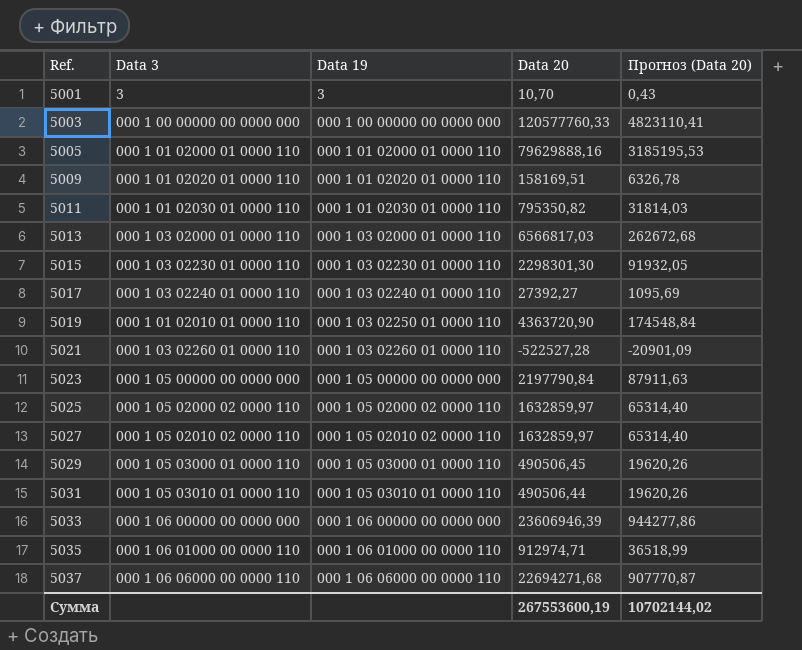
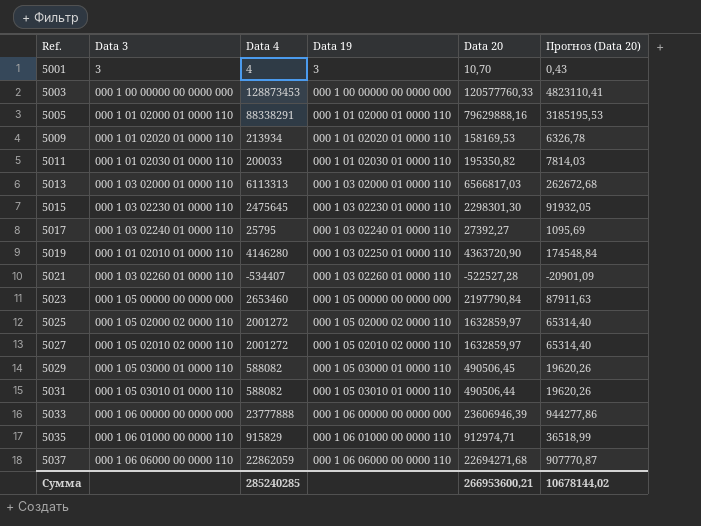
column Data 4 | position: none -> 3
5009 | Data 20: 158169,51 -> 158169,53
5011 | Data 20: 795350,82 -> 195350,82
5011 | Прогноз (Data 20): 31814,03 -> 7814,03
Сумма | Data 20: 267553600,19 -> 266953600,21
Сумма | Прогноз (Data 20): 10702144,02 -> 10678144,02

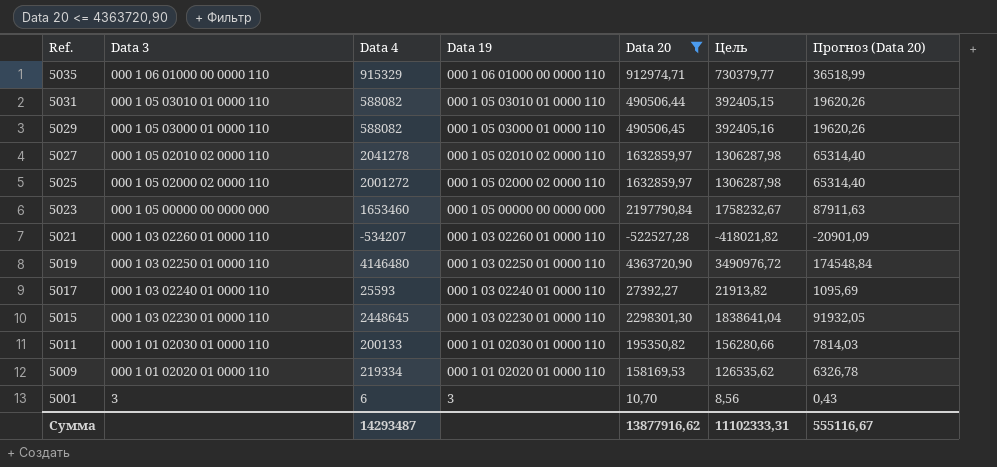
filter: none -> Data 20 <= 4363720,90
row order: Ref. ascending -> Ref. descending
column Цель | formula: none -> [Data 20] * 0,8
5035 | Data 4: 915829 -> 915329
5027 | Data 4: 2001272 -> 2041278
5023 | Data 4: 2653460 -> 1653460
5021 | Data 4: -534407 -> -534207
5019 | Data 3: 000 1 01 02010 01 0000 110 -> 000 1 03 02250 01 0000 110
5019 | Data 4: 4146280 -> 4146480
5017 | Data 4: 25795 -> 25593
5015 | Data 4: 2475645 -> 2448645
5011 | Data 4: 200033 -> 200133
5009 | Data 4: 213934 -> 219334
5001 | Data 4: 4 -> 6
Сумма | Data 4: 285240285 -> 14293487
Сумма | Data 20: 266953600,21 -> 13877916,62
Сумма | Прогноз (Data 20): 10678144,02 -> 555116,67

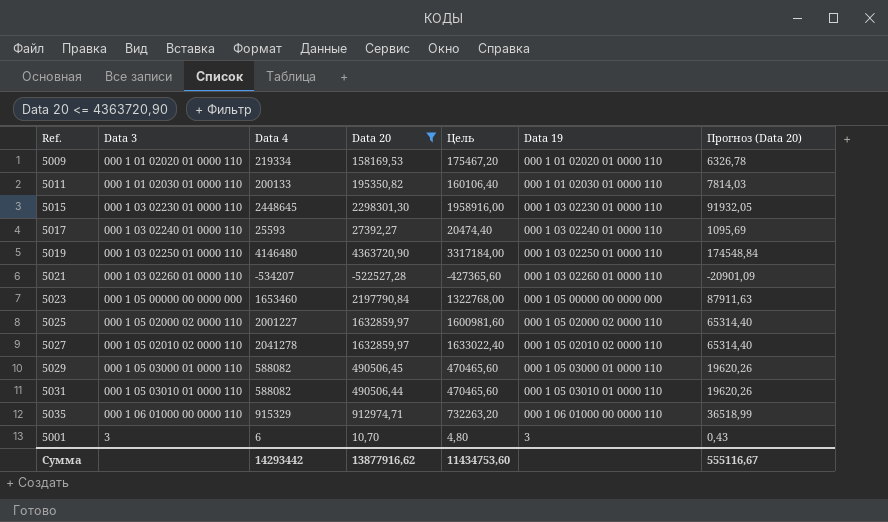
row order: Ref. descending -> Data 3 ascending
column Цель | formula: [Data 20] * 0,8 -> [Data 4] * 0,8
column Data 19 | position: 4 -> 6
5025 | Data 4: 2001272 -> 2001227
Сумма | Data 4: 14293487 -> 14293442
Сумма | Цель: 11102333,31 -> 11434753,60

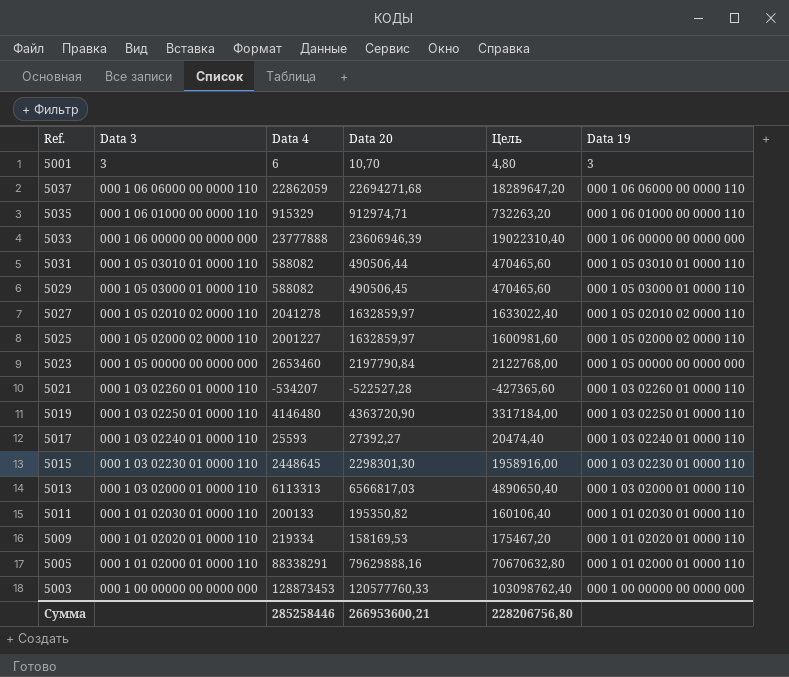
filter: Data 20 <= 4363720,90 -> none
row order: Data 3 ascending -> Data 3 descending
column Прогноз (Data 20) | formula: [Data 20] * 0,04 -> none
5023 | Data 4: 1653460 -> 2653460
5023 | Цель: 1322768,00 -> 2122768,00
Сумма | Data 4: 14293442 -> 285258446
Сумма | Data 20: 13877916,62 -> 266953600,21
Сумма | Цель: 11434753,60 -> 228206756,80

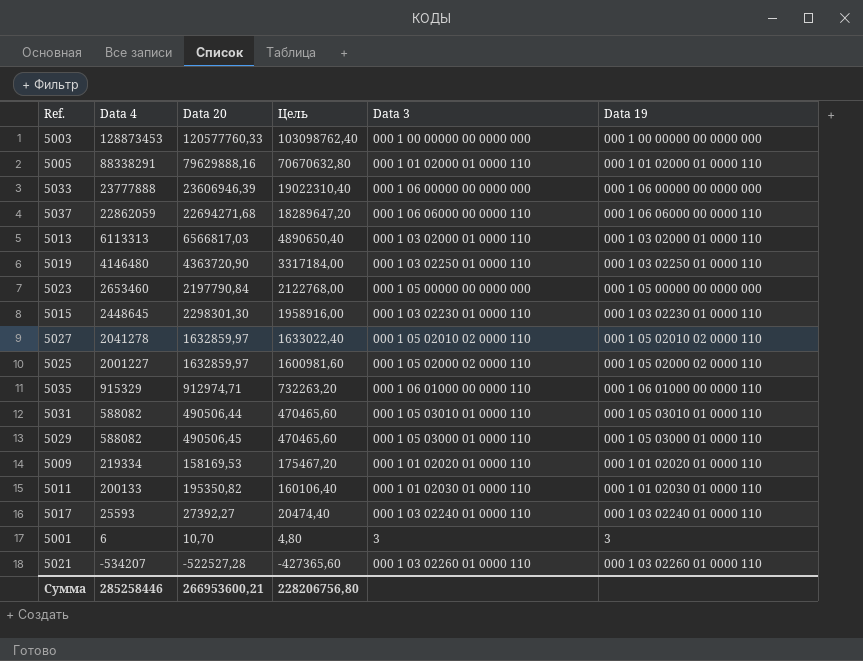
row order: Data 3 descending -> Data 4 descending
column Data 3 | position: 2 -> 5

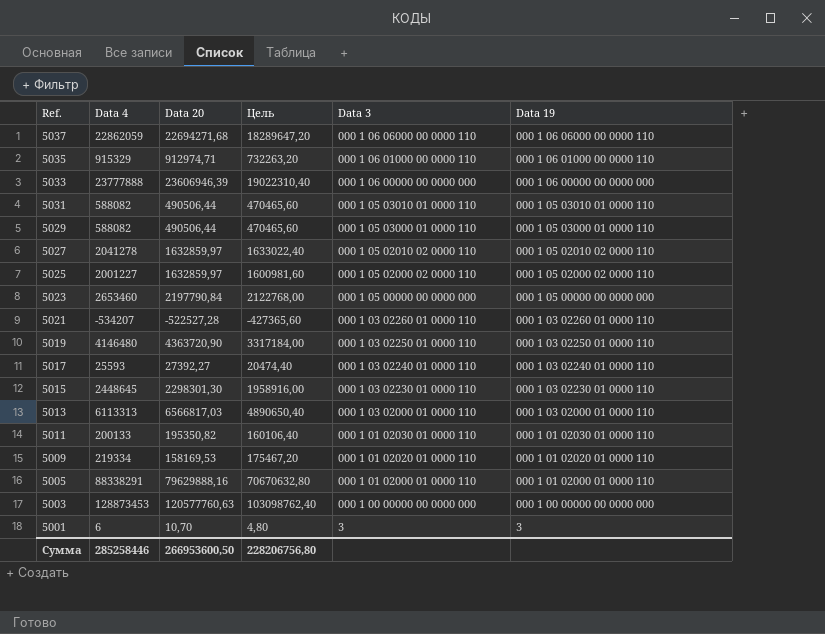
row order: Data 4 descending -> Ref. descending
5029 | Data 20: 490506,45 -> 490506,44
5003 | Data 20: 120577760,33 -> 120577760,63
Сумма | Data 20: 266953600,21 -> 266953600,50

